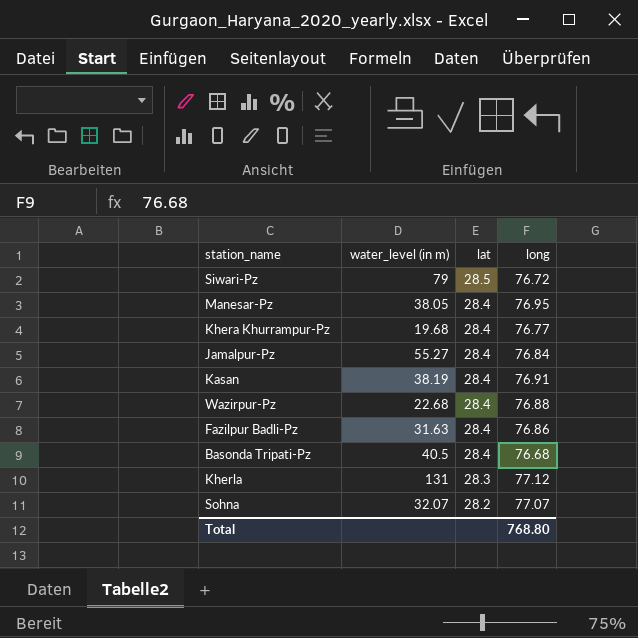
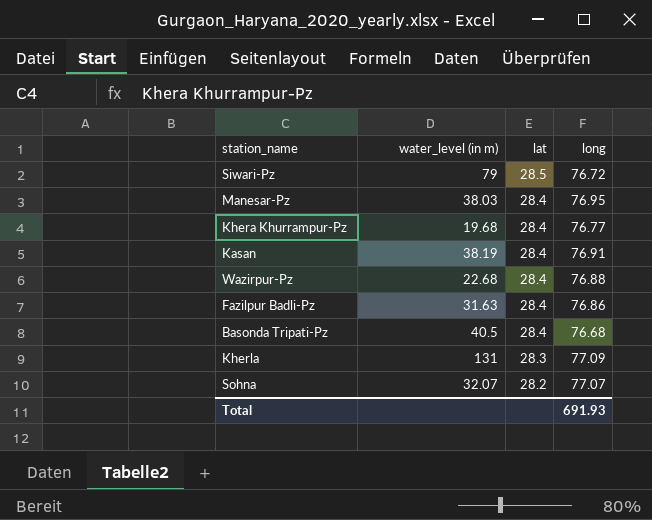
row Jamalpur-Pz: 55.27 | 28.4 | 76.84 -> none
Manesar-Pz | water_level (in m): 38.05 -> 38.03
Kherla | long: 77.12 -> 77.09
Total | long: 768.80 -> 691.93

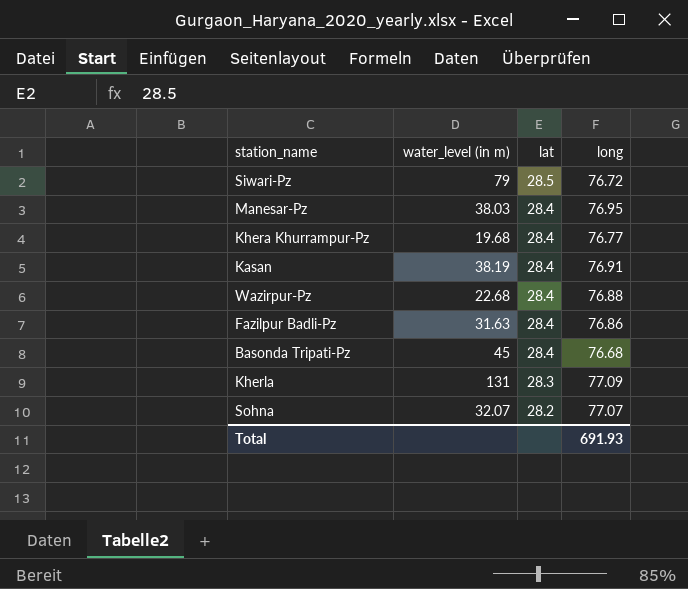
Basonda Tripati-Pz | water_level (in m): 40.5 -> 45

